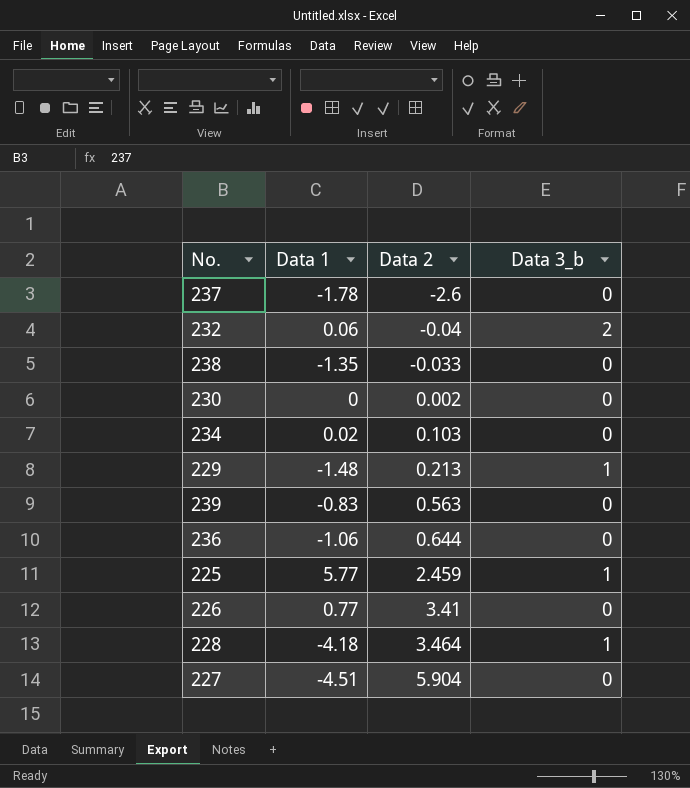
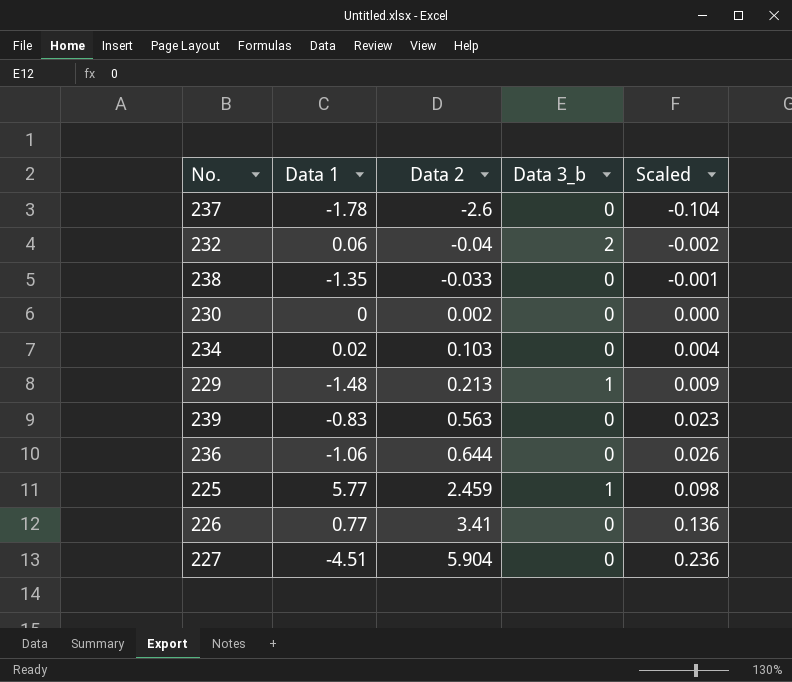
column Scaled | formula: none -> [Data 2] * 0.04
row 228: -4.18 | 3.464 | 1 -> none

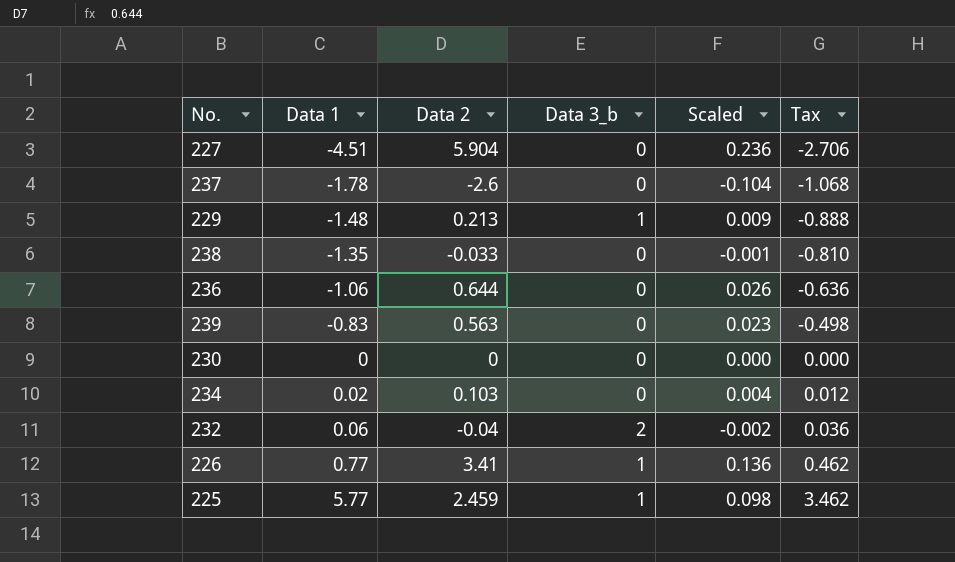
row order: Data 2 ascending -> Data 1 ascending
column Tax | formula: none -> [Data 1] * 0.6
230 | Data 2: 0.002 -> 0
226 | Data 3_b: 0 -> 1

